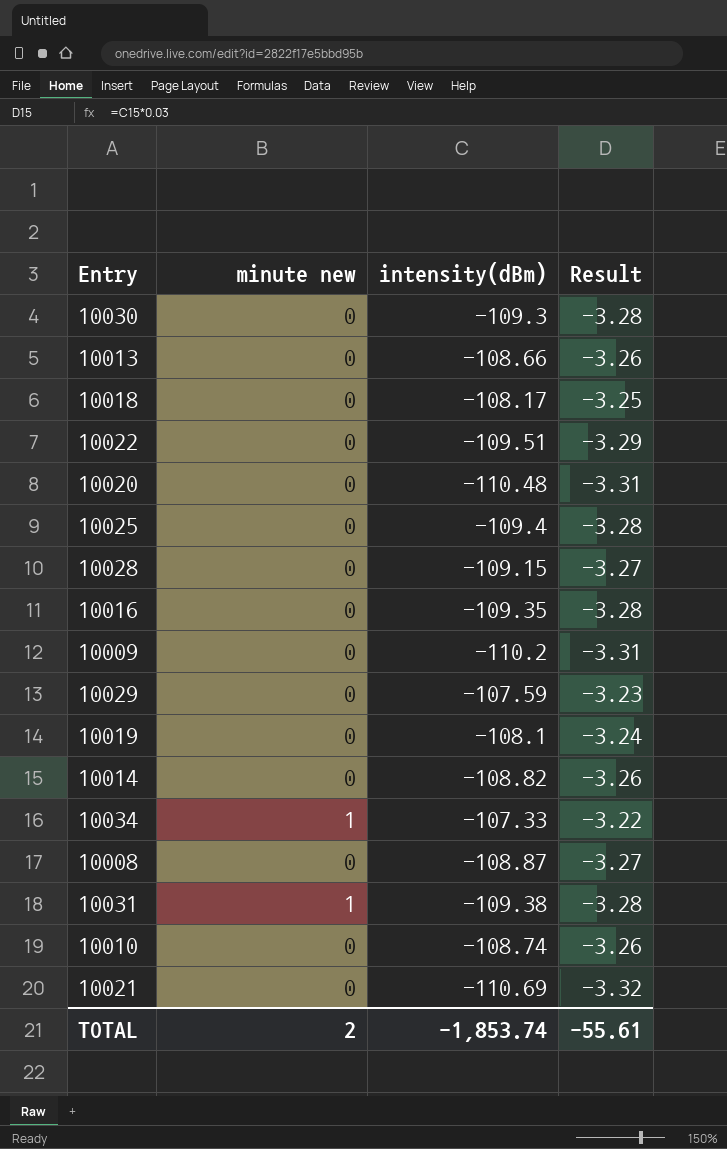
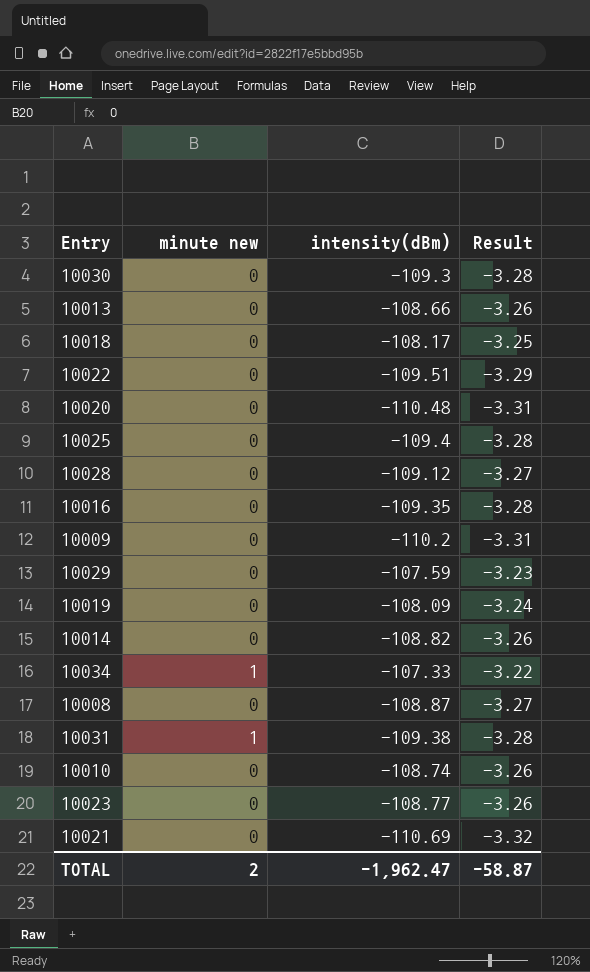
10028 | intensity(dBm): -109.15 -> -109.12
10019 | intensity(dBm): -108.1 -> -108.09
row 10023: none -> 0 | -108.77 | -3.26
TOTAL | intensity(dBm): -1,853.74 -> -1,962.47
TOTAL | Result: -55.61 -> -58.87

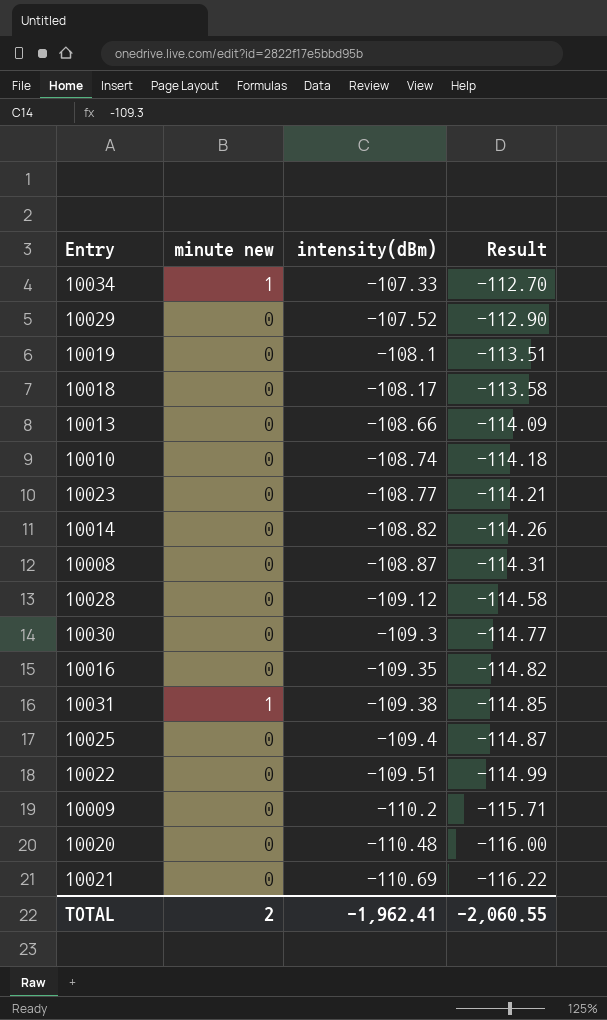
row order: none -> intensity(dBm) descending
column Result | formula: [intensity(dBm)] * 0.03 -> [intensity(dBm)] * 1.05
10029 | intensity(dBm): -107.59 -> -107.52
10019 | intensity(dBm): -108.09 -> -108.1
TOTAL | intensity(dBm): -1,962.47 -> -1,962.41
TOTAL | Result: -58.87 -> -2,060.55

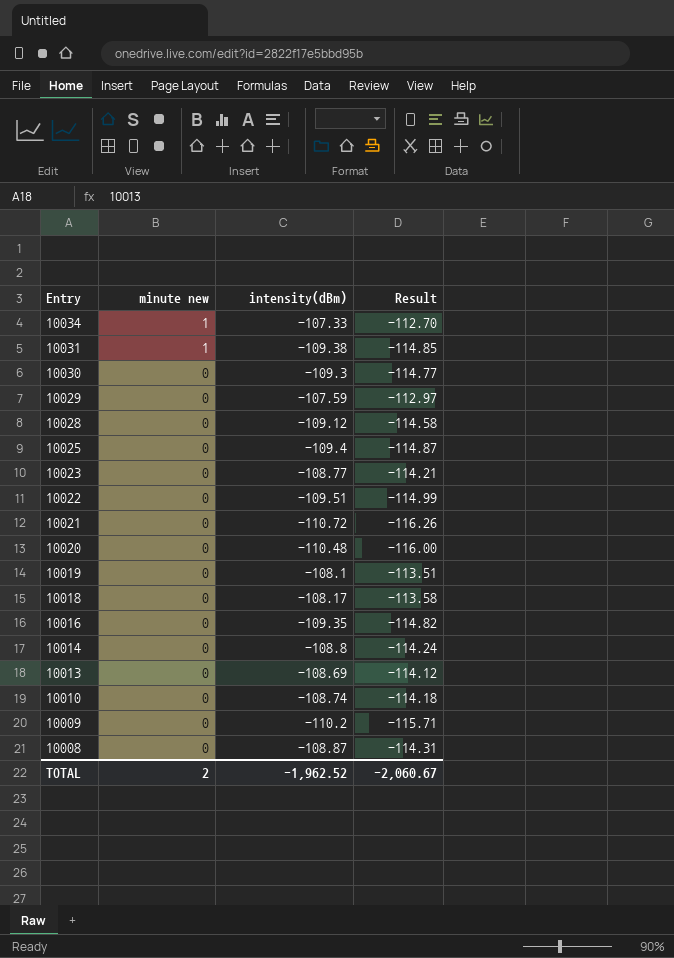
row order: intensity(dBm) descending -> Entry descending
10029 | intensity(dBm): -107.52 -> -107.59
10029 | Result: -112.90 -> -112.97
10021 | intensity(dBm): -110.69 -> -110.72
10021 | Result: -116.22 -> -116.26
10014 | intensity(dBm): -108.82 -> -108.8
10014 | Result: -114.26 -> -114.24
10013 | intensity(dBm): -108.66 -> -108.69
10013 | Result: -114.09 -> -114.12
TOTAL | intensity(dBm): -1,962.41 -> -1,962.52
TOTAL | Result: -2,060.55 -> -2,060.67

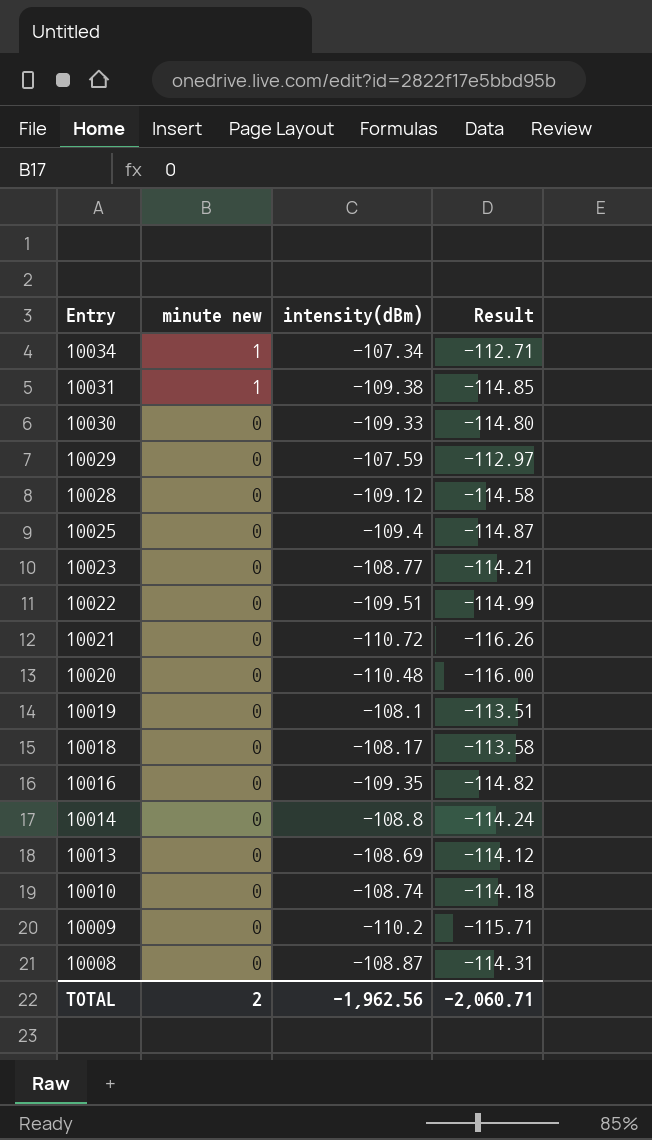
10034 | intensity(dBm): -107.33 -> -107.34
10034 | Result: -112.70 -> -112.71
10030 | intensity(dBm): -109.3 -> -109.33
10030 | Result: -114.77 -> -114.80
TOTAL | intensity(dBm): -1,962.52 -> -1,962.56
TOTAL | Result: -2,060.67 -> -2,060.71

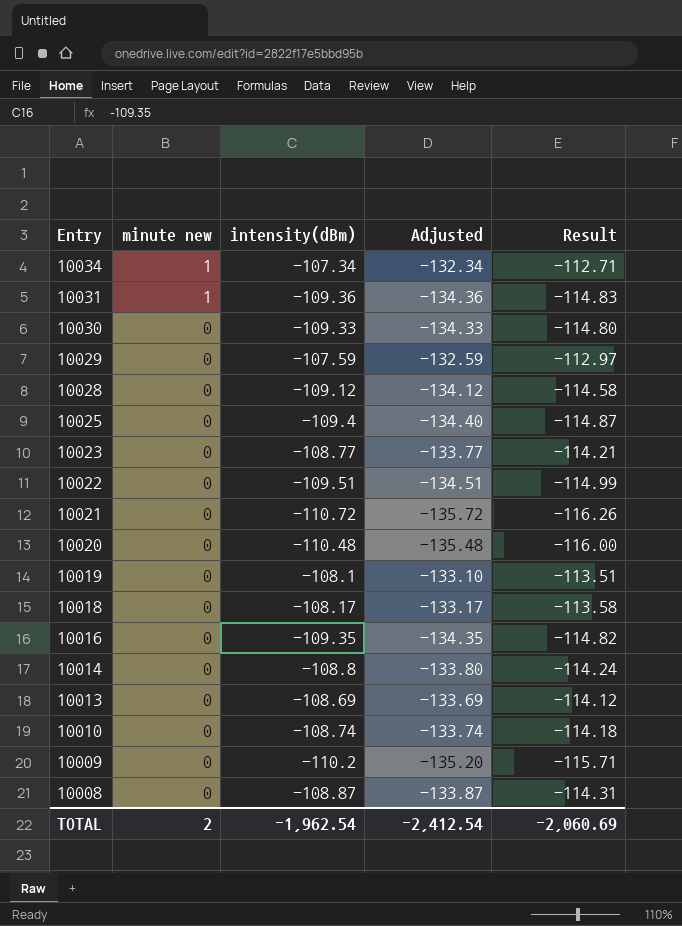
column Adjusted | formula: none -> [intensity(dBm)] - 25
10031 | intensity(dBm): -109.38 -> -109.36
10031 | Result: -114.85 -> -114.83
TOTAL | intensity(dBm): -1,962.56 -> -1,962.54
TOTAL | Result: -2,060.71 -> -2,060.69

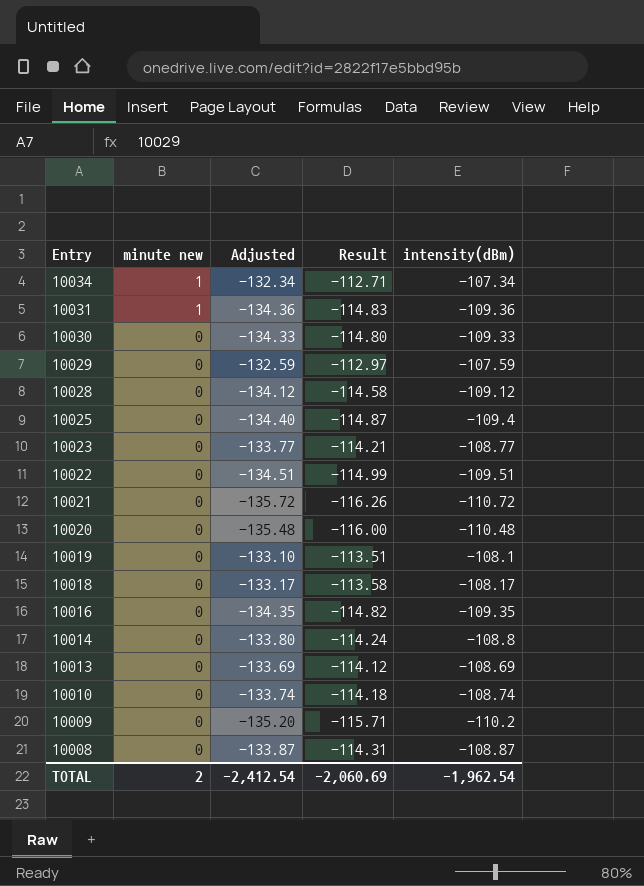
column intensity(dBm) | position: 3 -> 5

